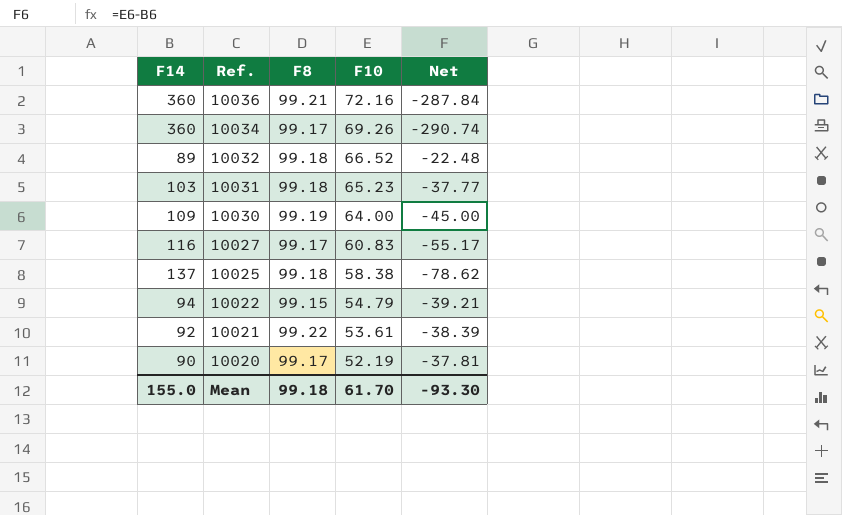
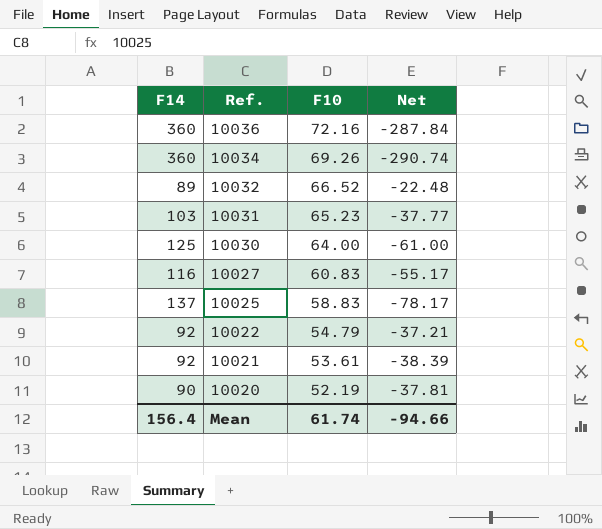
column F8 | position: 3 -> none
10030 | F14: 109 -> 125
10030 | Net: -45.00 -> -61.00
10025 | F10: 58.38 -> 58.83
10025 | Net: -78.62 -> -78.17
10022 | F14: 94 -> 92
10022 | Net: -39.21 -> -37.21
Mean | F14: 155.0 -> 156.4
Mean | F10: 61.70 -> 61.74
Mean | Net: -93.30 -> -94.66

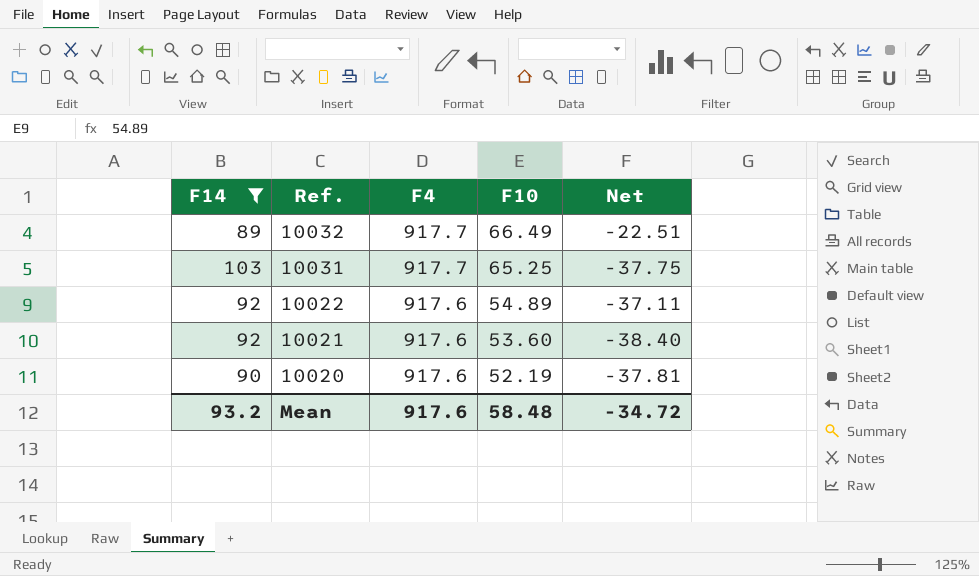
filter: none -> F14 <= 103
column F4 | position: none -> 3
10032 | F10: 66.52 -> 66.49
10032 | Net: -22.48 -> -22.51
10031 | F10: 65.23 -> 65.25
10031 | Net: -37.77 -> -37.75
10022 | F10: 54.79 -> 54.89
10022 | Net: -37.21 -> -37.11
10021 | F10: 53.61 -> 53.60
10021 | Net: -38.39 -> -38.40
Mean | F14: 156.4 -> 93.2
Mean | F10: 61.74 -> 58.48
Mean | Net: -94.66 -> -34.72

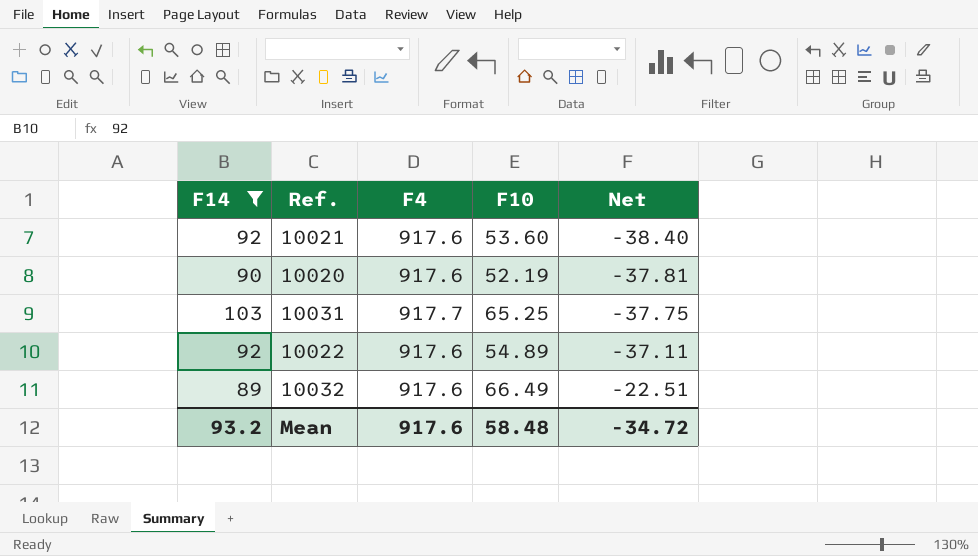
row order: Ref. descending -> Net ascending
10032 | F4: 917.7 -> 917.6

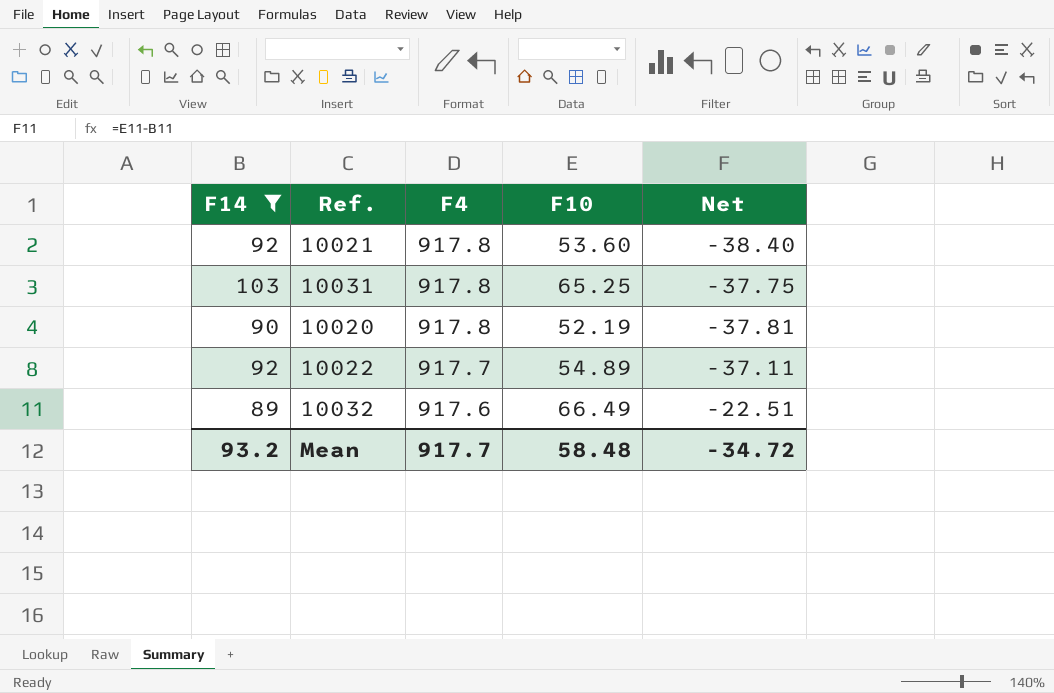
row order: Net ascending -> F4 descending
10021 | F4: 917.6 -> 917.8
10031 | F4: 917.7 -> 917.8
10020 | F4: 917.6 -> 917.8
10022 | F4: 917.6 -> 917.7
Mean | F4: 917.6 -> 917.7

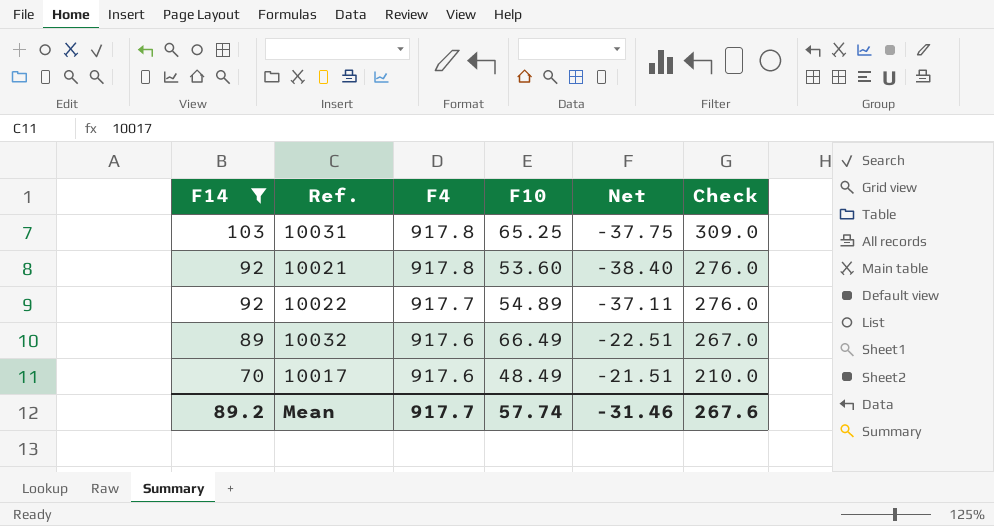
row order: F4 descending -> F14 descending
column Check | formula: none -> [F14] * 3
row 10020: 90 | 917.8 | 52.19 | -37.81 -> none
row 10017: none -> 70 | 917.6 | 48.49 | -21.51 | 210.0
Mean | F14: 93.2 -> 89.2
Mean | F10: 58.48 -> 57.74
Mean | Net: -34.72 -> -31.46

